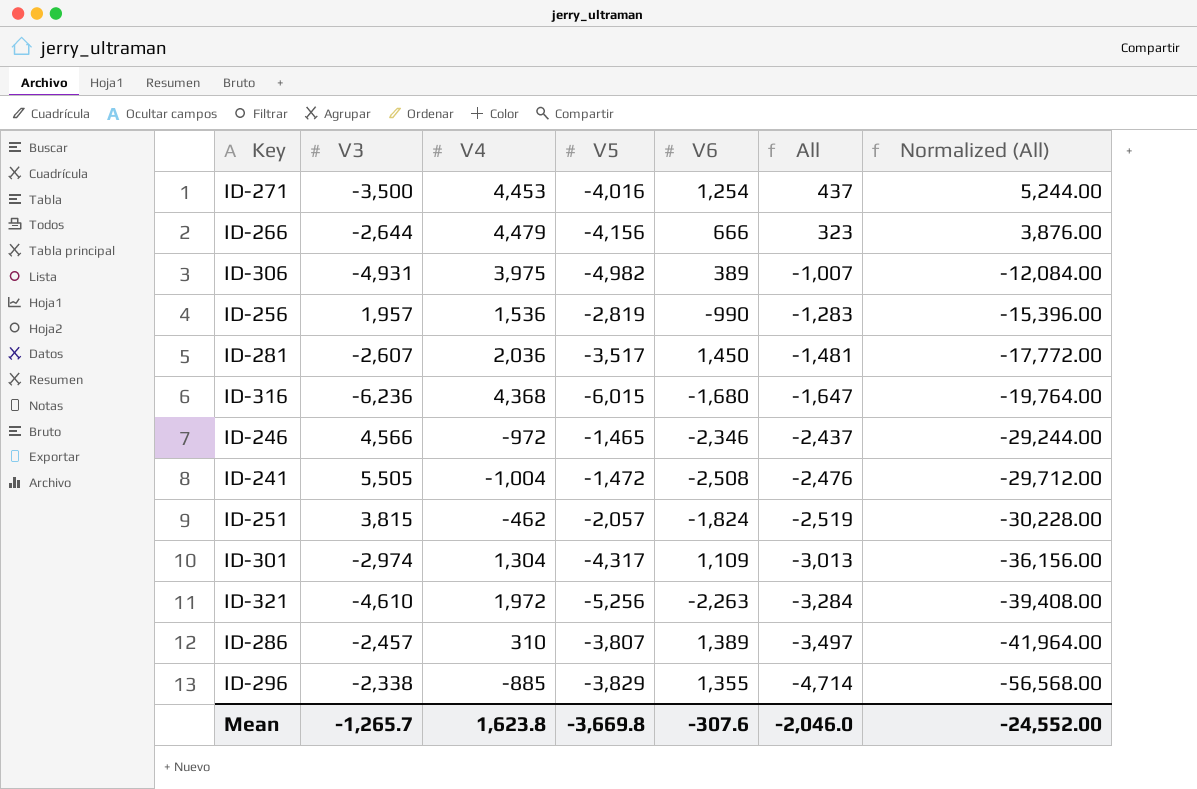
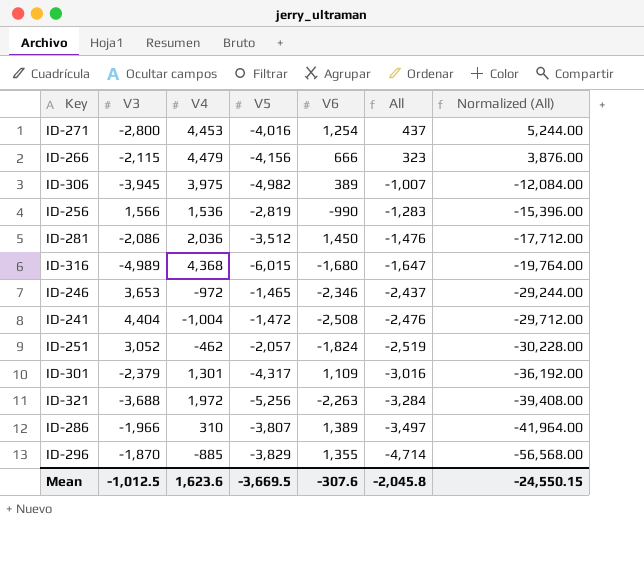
ID-271 | V3: -3,500 -> -2,800
ID-266 | V3: -2,644 -> -2,115
ID-306 | V3: -4,931 -> -3,945
ID-256 | V3: 1,957 -> 1,566
ID-281 | V3: -2,607 -> -2,086
ID-281 | V5: -3,517 -> -3,512
ID-281 | All: -1,481 -> -1,476
ID-281 | Normalized (All): -17,772.00 -> -17,712.00
ID-316 | V3: -6,236 -> -4,989
ID-246 | V3: 4,566 -> 3,653
ID-241 | V3: 5,505 -> 4,404
ID-251 | V3: 3,815 -> 3,052
ID-301 | V3: -2,974 -> -2,379
ID-301 | V4: 1,304 -> 1,301
ID-301 | All: -3,013 -> -3,016
ID-301 | Normalized (All): -36,156.00 -> -36,192.00
ID-321 | V3: -4,610 -> -3,688
ID-286 | V3: -2,457 -> -1,966
ID-296 | V3: -2,338 -> -1,870
Mean | V3: -1,265.7 -> -1,012.5
Mean | V4: 1,623.8 -> 1,623.6
Mean | V5: -3,669.8 -> -3,669.5
Mean | All: -2,046.0 -> -2,045.8
Mean | Normalized (All): -24,552.00 -> -24,550.15

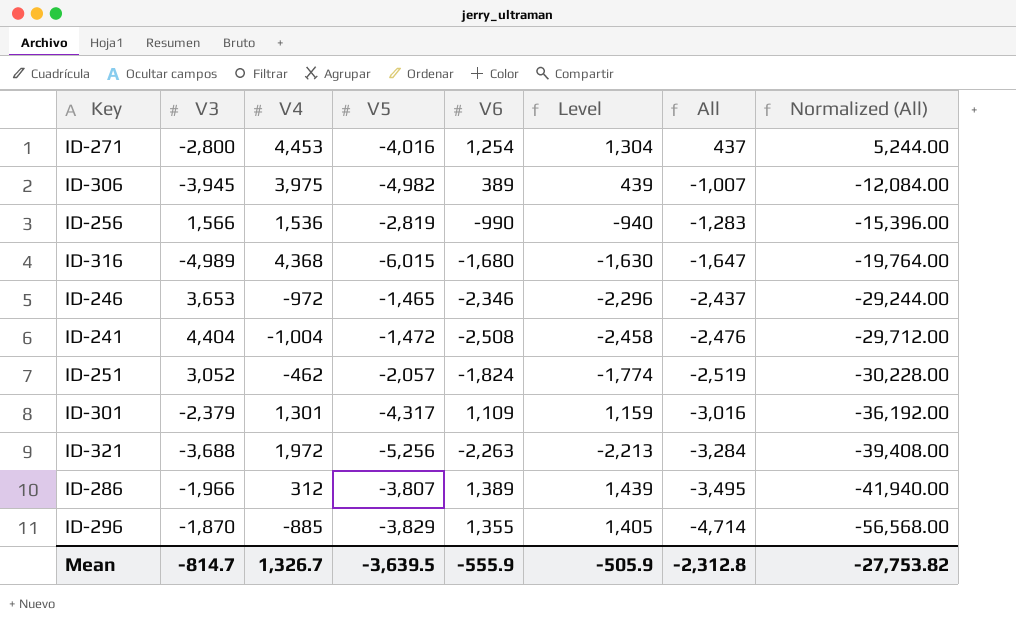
column Level | formula: none -> [V6] + 50
row ID-266: -2,115 | 4,479 | -4,156 | 666 | 323 | 3,876.00 -> none
row ID-281: -2,086 | 2,036 | -3,512 | 1,450 | -1,476 | -17,712.00 -> none
ID-286 | V4: 310 -> 312
ID-286 | All: -3,497 -> -3,495
ID-286 | Normalized (All): -41,964.00 -> -41,940.00
Mean | V3: -1,012.5 -> -814.7
Mean | V4: 1,623.6 -> 1,326.7
Mean | V5: -3,669.5 -> -3,639.5
Mean | V6: -307.6 -> -555.9
Mean | All: -2,045.8 -> -2,312.8
Mean | Normalized (All): -24,550.15 -> -27,753.82

